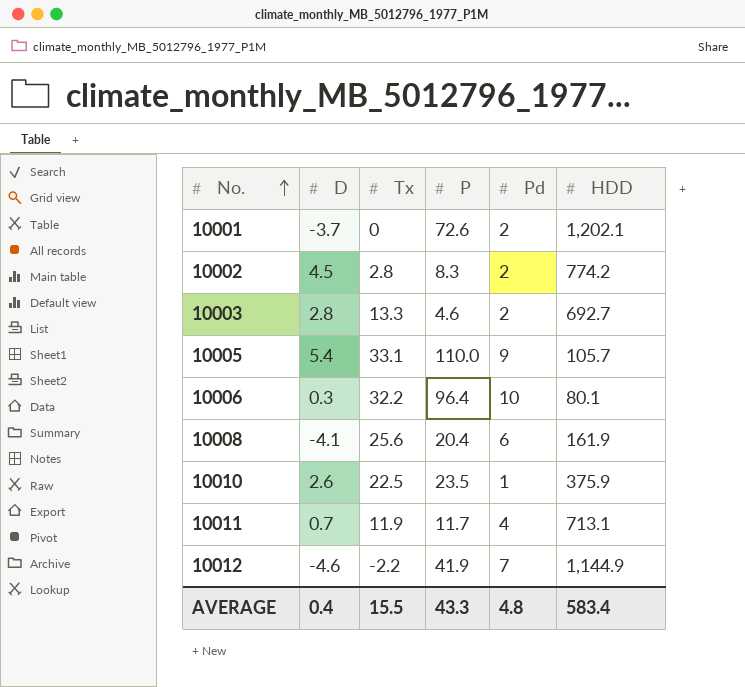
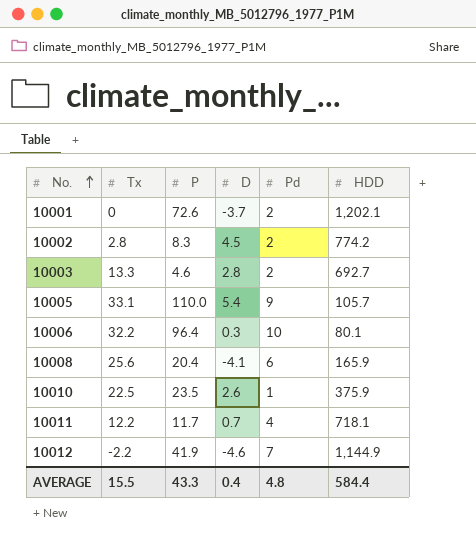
column D | position: 2 -> 4
10008 | HDD: 161.9 -> 165.9
10011 | Tx: 11.9 -> 12.2
10011 | HDD: 713.1 -> 718.1
AVERAGE | HDD: 583.4 -> 584.4

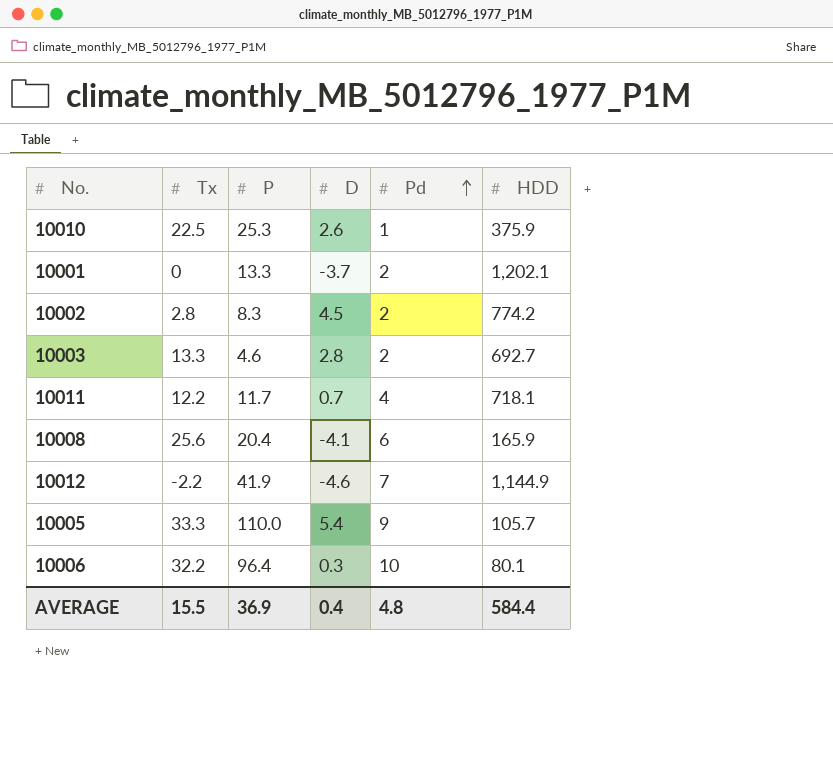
row order: No. ascending -> Pd ascending
10010 | P: 23.5 -> 25.3
10001 | P: 72.6 -> 13.3
10005 | Tx: 33.1 -> 33.3
AVERAGE | P: 43.3 -> 36.9

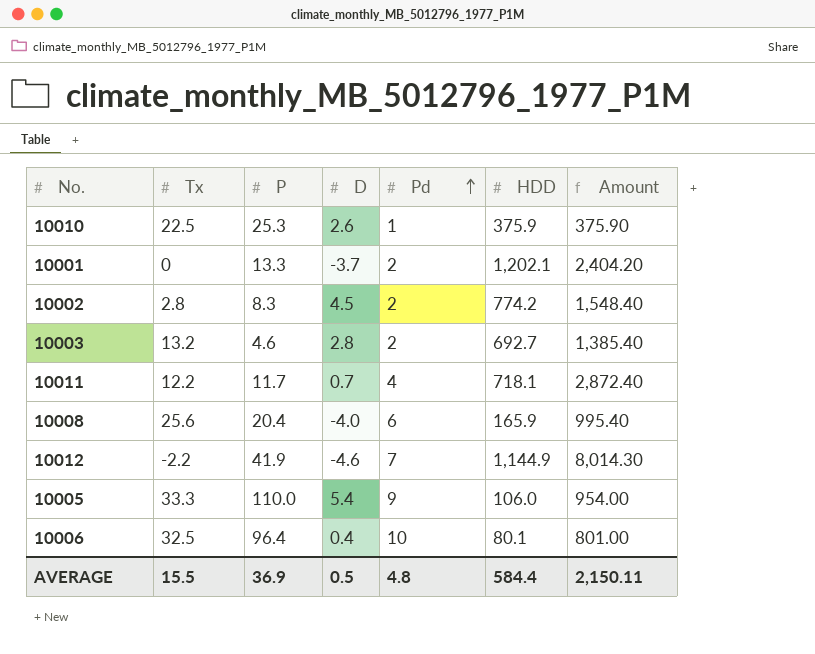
column Amount | formula: none -> [Pd] * [HDD]
10003 | Tx: 13.3 -> 13.2
10008 | D: -4.1 -> -4.0
10005 | HDD: 105.7 -> 106.0
10006 | Tx: 32.2 -> 32.5
10006 | D: 0.3 -> 0.4
AVERAGE | D: 0.4 -> 0.5

